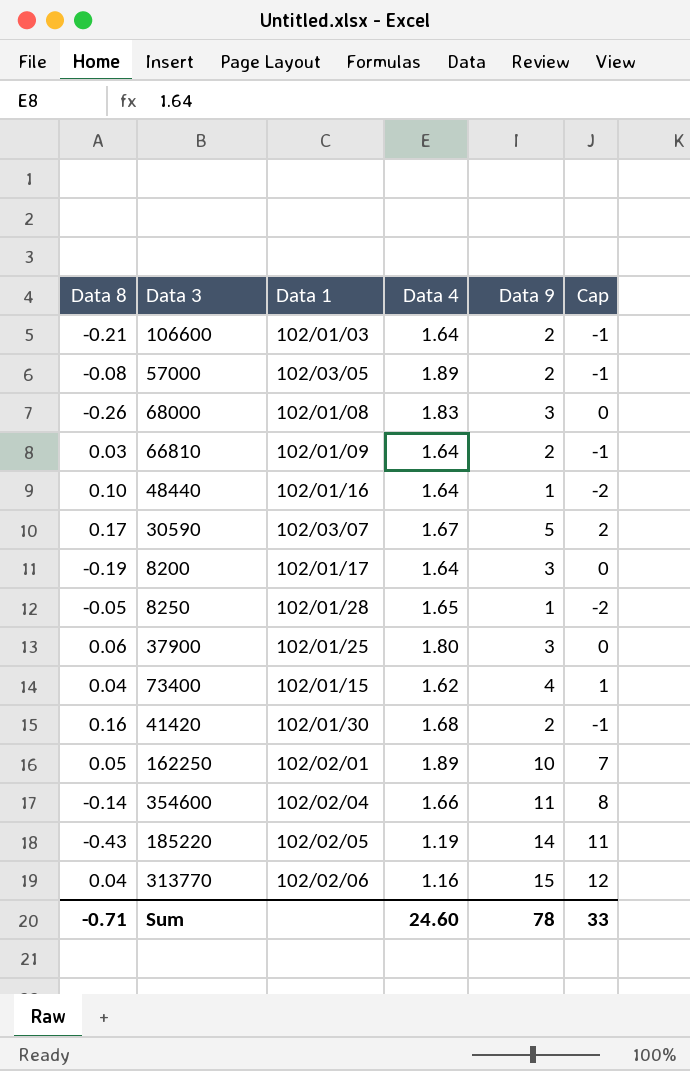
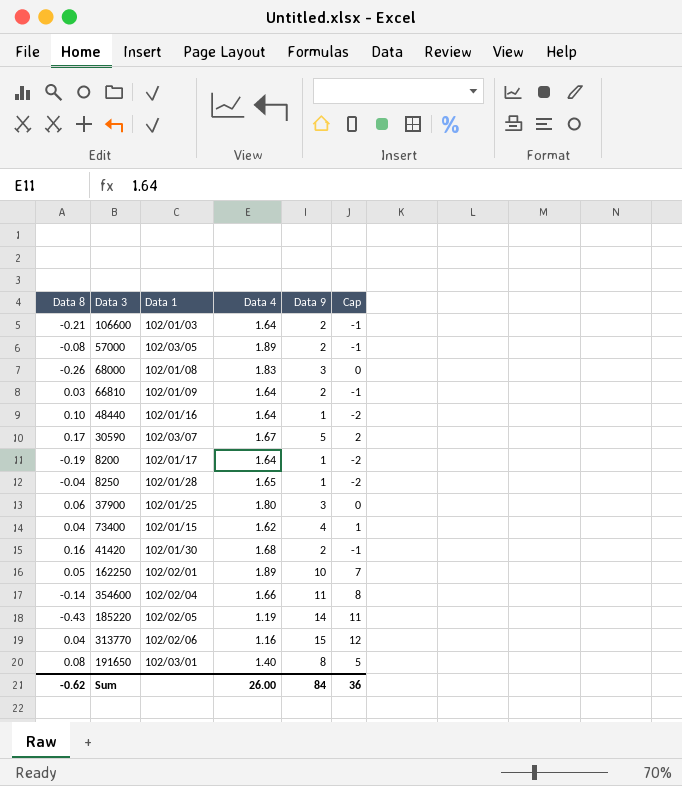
8200 | Data 9: 3 -> 1
8200 | Cap: 0 -> -2
8250 | Data 8: -0.05 -> -0.04
row 191650: none -> 0.08 | 102/03/01 | 1.40 | 8 | 5
Sum | Data 8: -0.71 -> -0.62
Sum | Data 4: 24.60 -> 26.00
Sum | Data 9: 78 -> 84
Sum | Cap: 33 -> 36

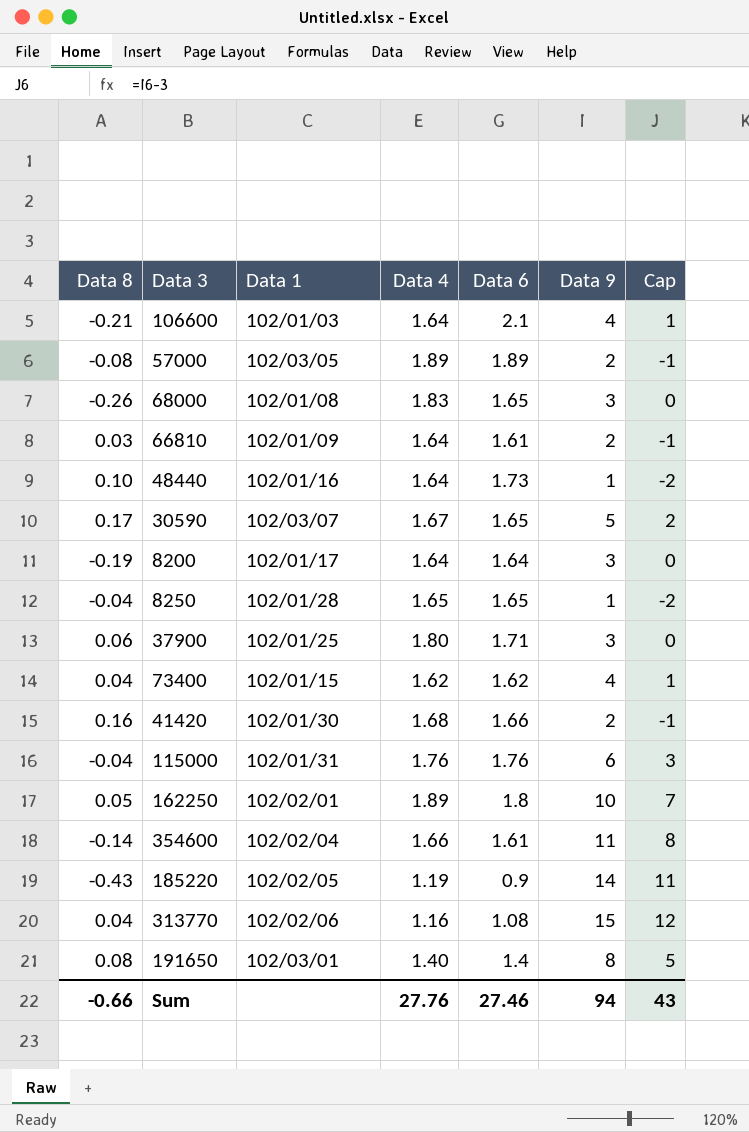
column Data 6 | position: none -> 5
106600 | Data 9: 2 -> 4
106600 | Cap: -1 -> 1
8200 | Data 9: 1 -> 3
8200 | Cap: -2 -> 0
row 115000: none -> -0.04 | 102/01/31 | 1.76 | 1.76 | 6 | 3
Sum | Data 8: -0.62 -> -0.66
Sum | Data 4: 26.00 -> 27.76
Sum | Data 9: 84 -> 94
Sum | Cap: 36 -> 43

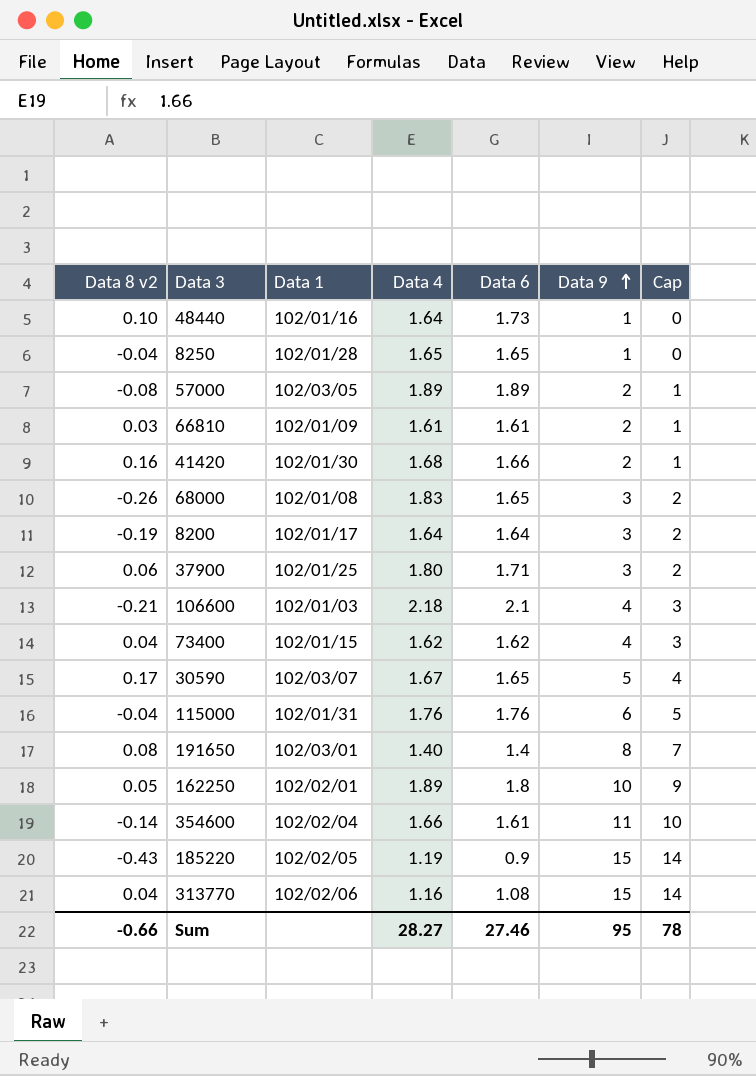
row order: none -> Data 9 ascending
column name: Data 8 -> Data 8 v2
column Cap | formula: [Data 9] - 3 -> [Data 9] - 1
66810 | Data 4: 1.64 -> 1.61
106600 | Data 4: 1.64 -> 2.18
185220 | Data 9: 14 -> 15
Sum | Data 4: 27.76 -> 28.27
Sum | Data 9: 94 -> 95
Sum | Cap: 43 -> 78

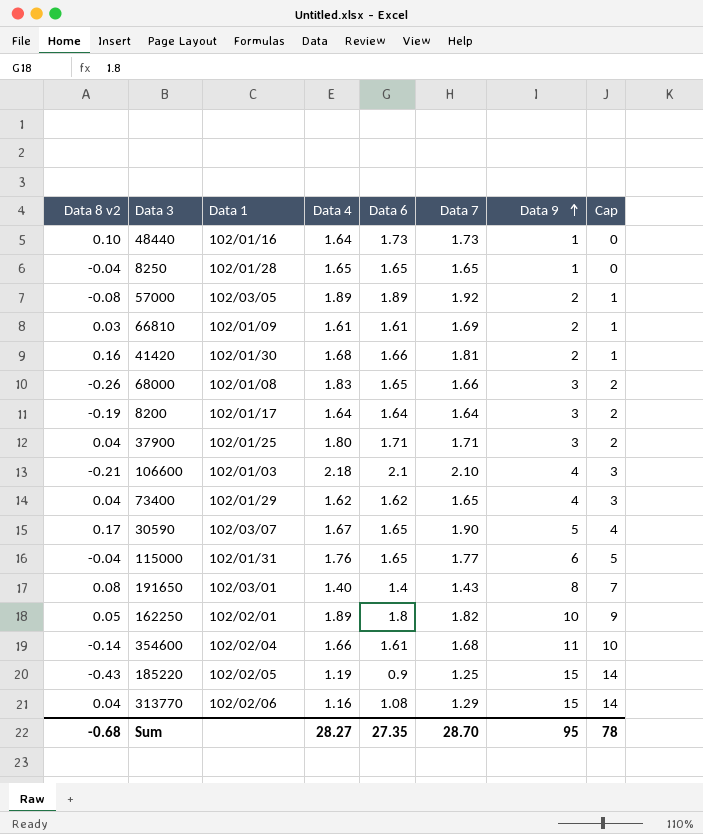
column Data 7 | position: none -> 6
37900 | Data 8 v2: 0.06 -> 0.04
73400 | Data 1: 102/01/15 -> 102/01/29
115000 | Data 6: 1.76 -> 1.65
Sum | Data 8 v2: -0.66 -> -0.68
Sum | Data 6: 27.46 -> 27.35

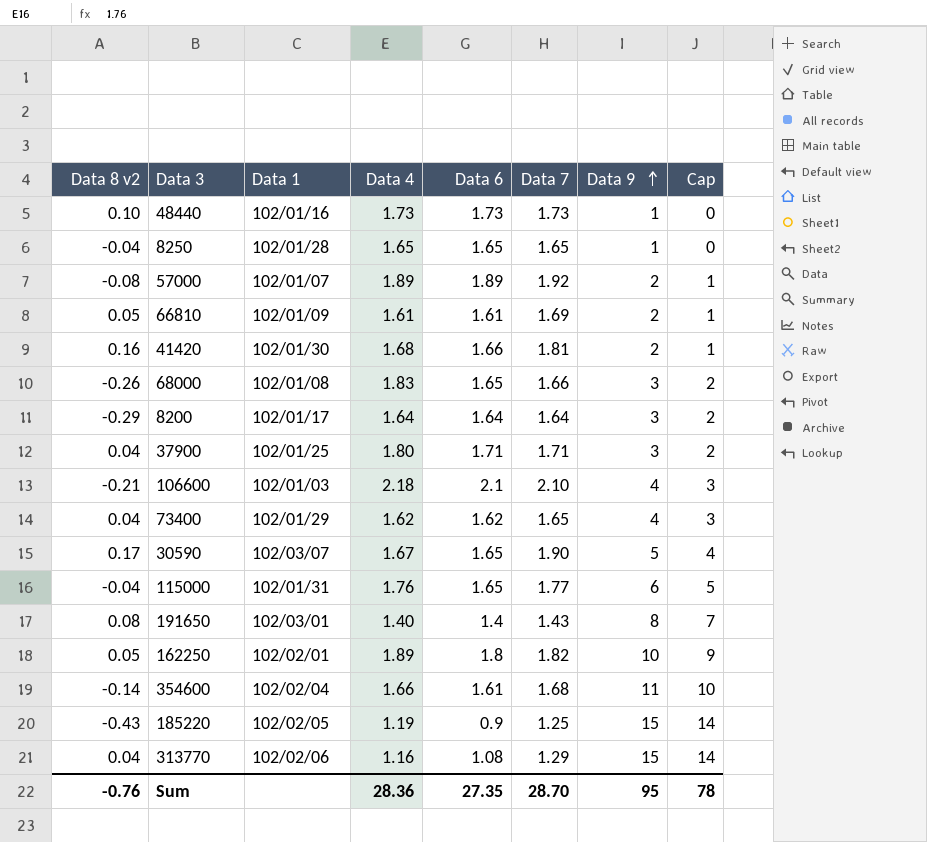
48440 | Data 4: 1.64 -> 1.73
57000 | Data 1: 102/03/05 -> 102/01/07
66810 | Data 8 v2: 0.03 -> 0.05
8200 | Data 8 v2: -0.19 -> -0.29
Sum | Data 8 v2: -0.68 -> -0.76
Sum | Data 4: 28.27 -> 28.36

